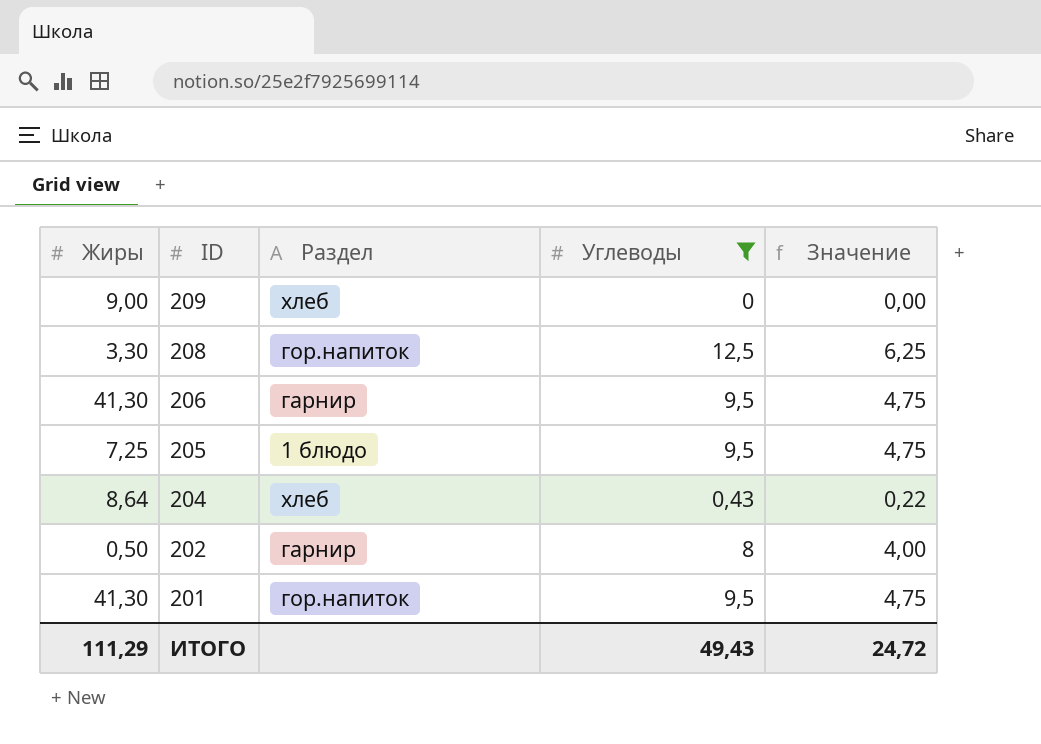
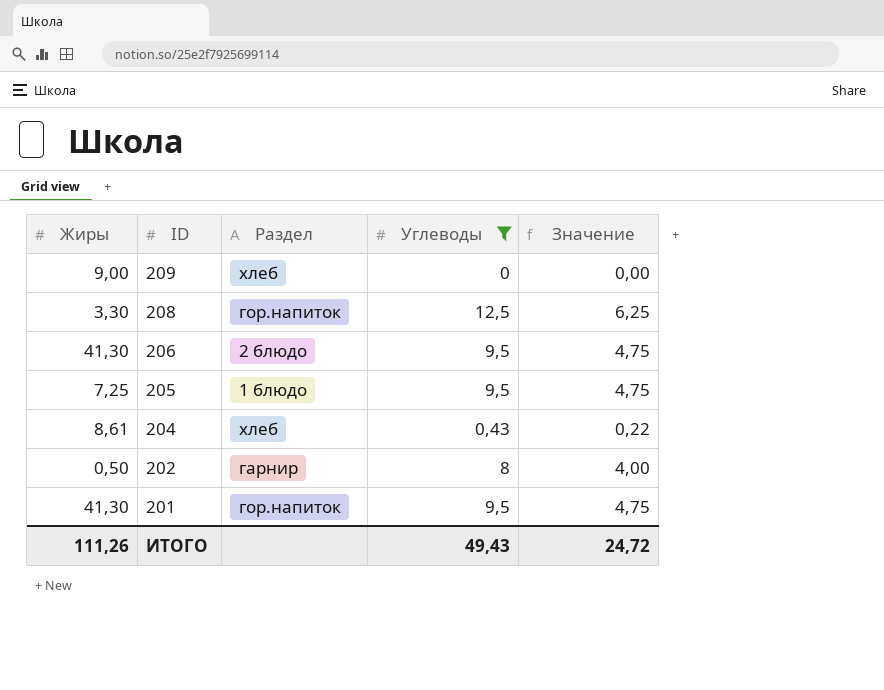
206 | Раздел: гарнир -> 2 блюдо
204 | Жиры: 8,64 -> 8,61
ИТОГО | Жиры: 111,29 -> 111,26

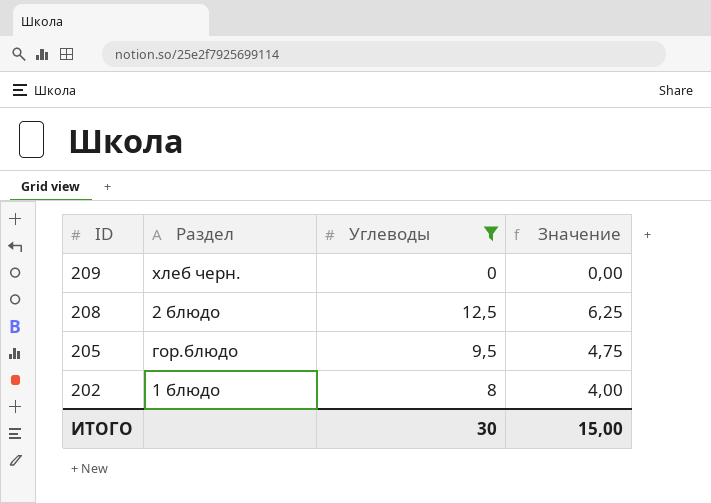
column Жиры | position: 1 -> none
row 206: 41,30 | 2 блюдо | 9,5 | 4,75 -> none
row 204: 8,61 | хлеб | 0,43 | 0,22 -> none
row 201: 41,30 | гор.напиток | 9,5 | 4,75 -> none
209 | Раздел: хлеб -> хлеб черн.
208 | Раздел: гор.напиток -> 2 блюдо
205 | Раздел: 1 блюдо -> гор.блюдо
202 | Раздел: гарнир -> 1 блюдо
ИТОГО | Углеводы: 49,43 -> 30
ИТОГО | Значение: 24,72 -> 15,00

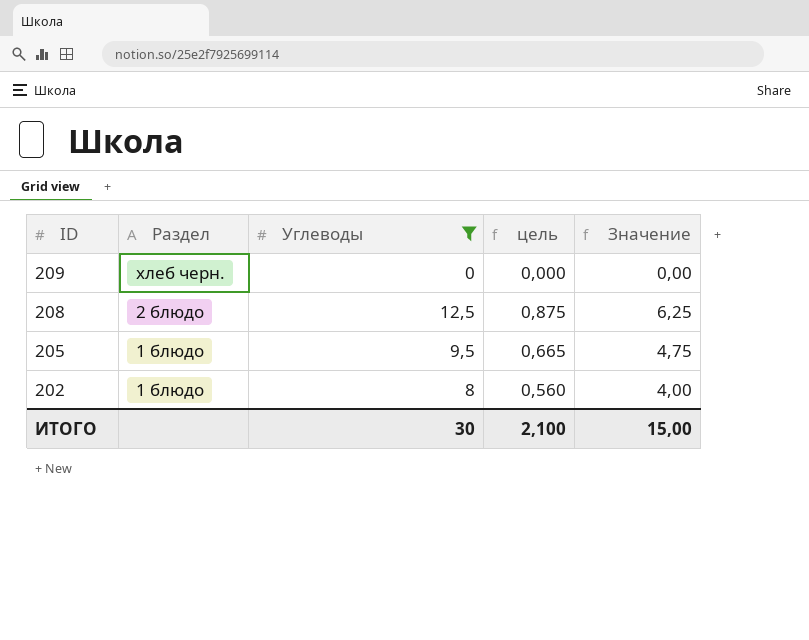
column цель | formula: none -> [Углеводы] * 0,07
205 | Раздел: гор.блюдо -> 1 блюдо

